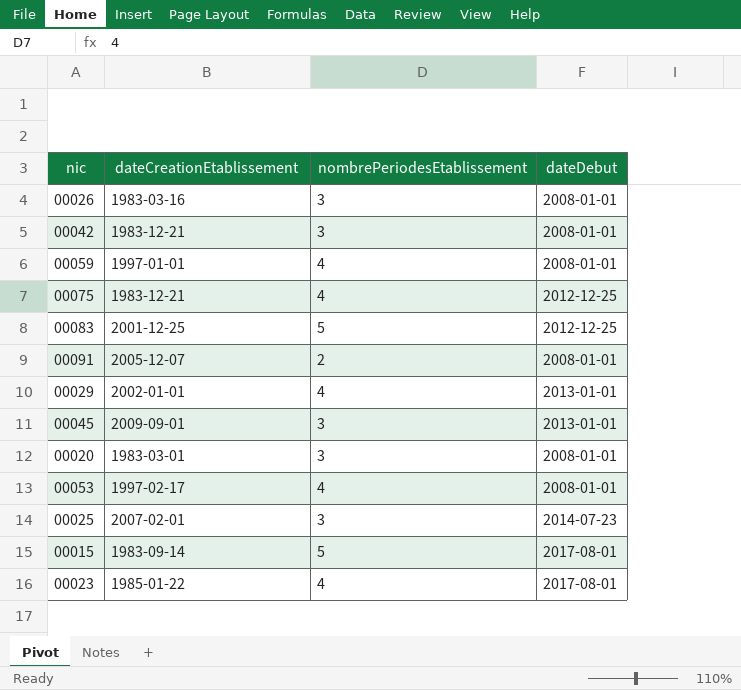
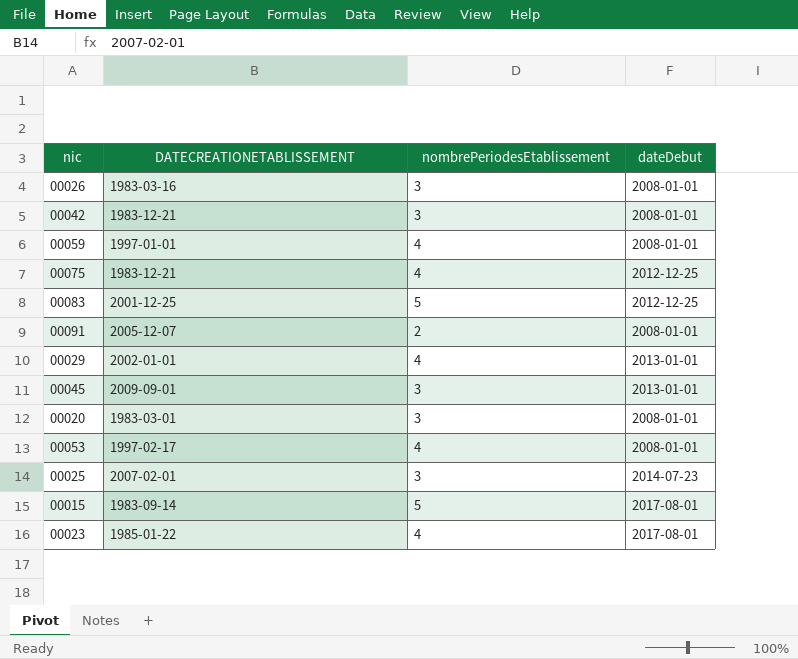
column name: dateCreationEtablissement -> DATECREATIONETABLISSEMENT

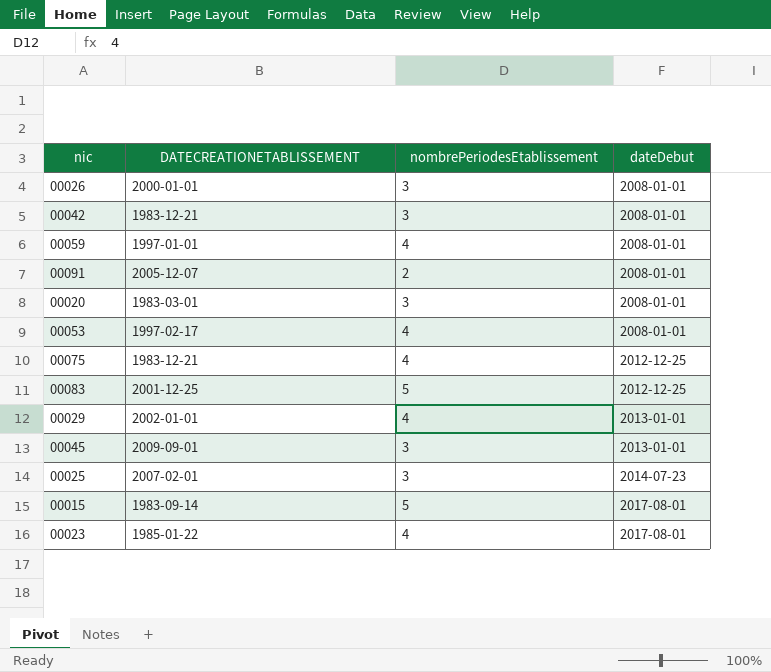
row order: none -> dateDebut ascending
00026 | DATECREATIONETABLISSEMENT: 1983-03-16 -> 2000-01-01

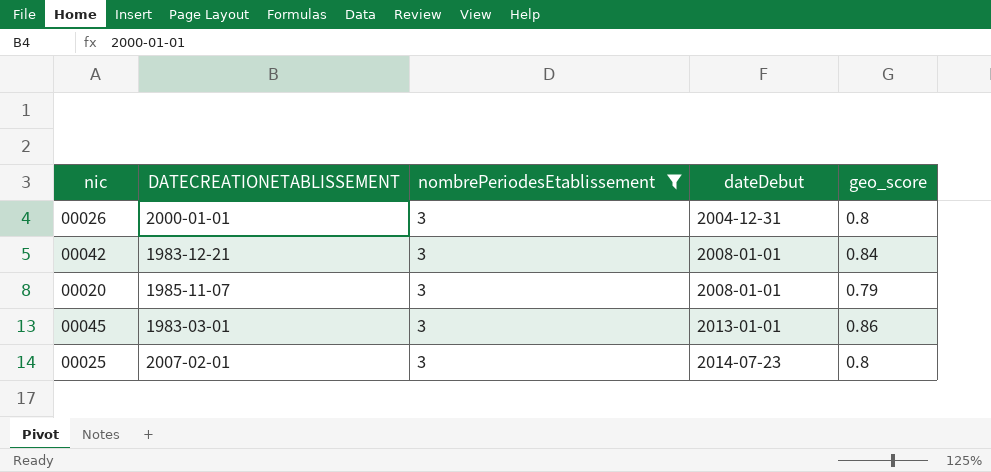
filter: none -> nombrePeriodesEtablissement = 3
column geo_score | position: none -> 5
00026 | dateDebut: 2008-01-01 -> 2004-12-31
00020 | DATECREATIONETABLISSEMENT: 1983-03-01 -> 1985-11-07
00045 | DATECREATIONETABLISSEMENT: 2009-09-01 -> 1983-03-01

